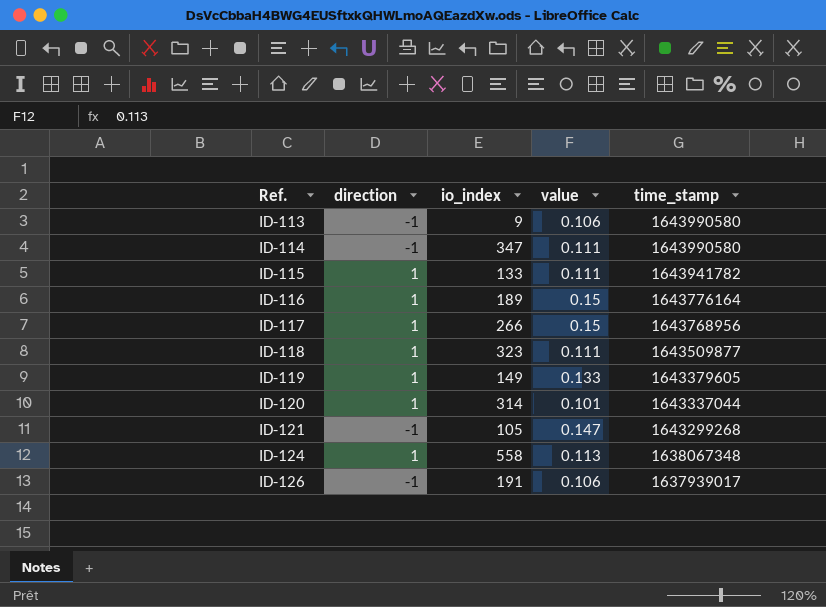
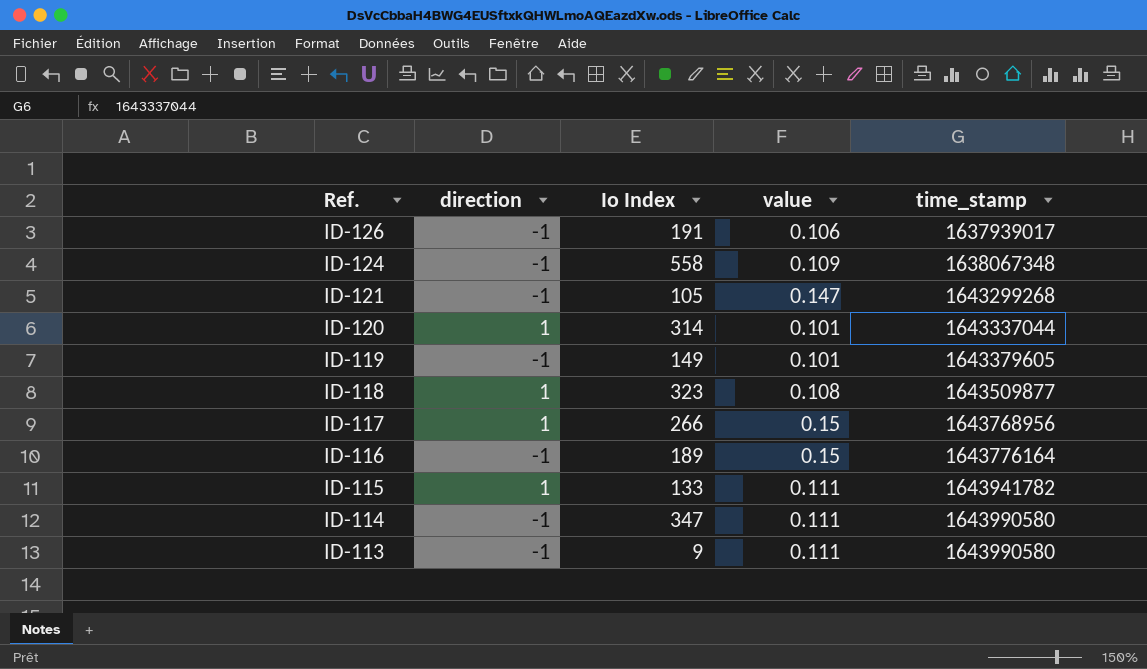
row order: Ref. ascending -> Ref. descending
column name: io_index -> Io Index
ID-124 | direction: 1 -> -1
ID-124 | value: 0.113 -> 0.109
ID-119 | direction: 1 -> -1
ID-119 | value: 0.133 -> 0.101
ID-118 | value: 0.111 -> 0.108
ID-116 | direction: 1 -> -1
ID-113 | value: 0.106 -> 0.111

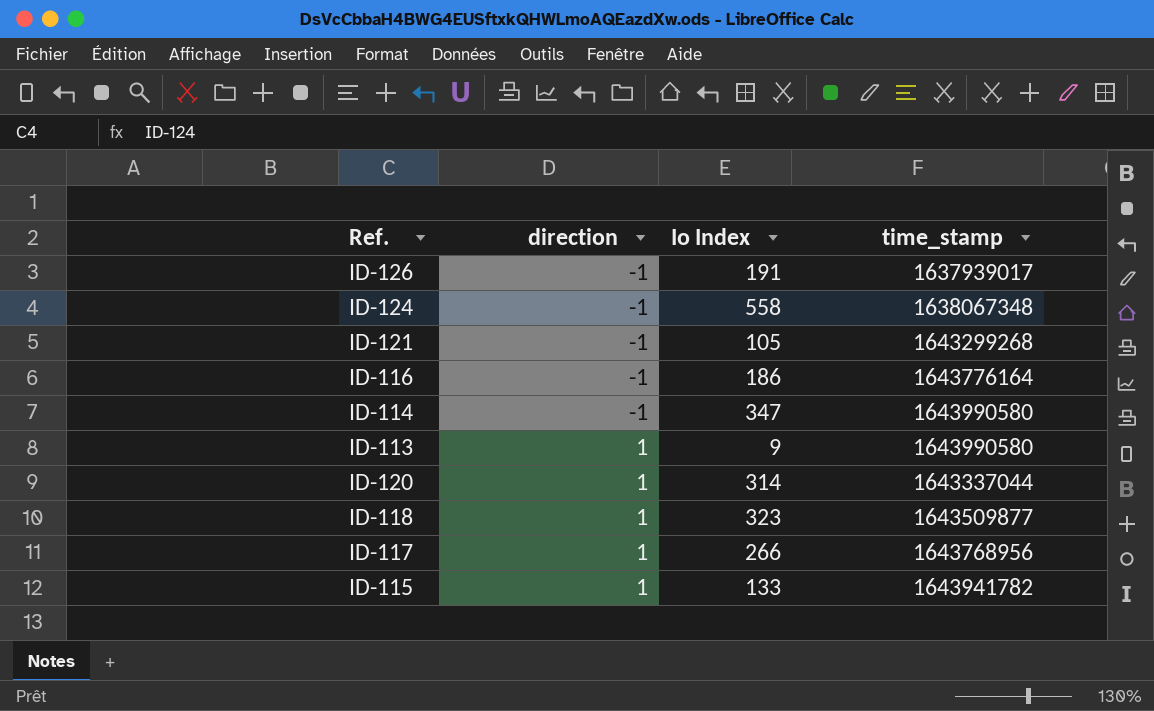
row order: Ref. descending -> direction ascending
column value | position: 4 -> none
row ID-119: -1 | 149 | 0.101 | 1643379605 -> none
ID-116 | Io Index: 189 -> 186
ID-113 | direction: -1 -> 1

